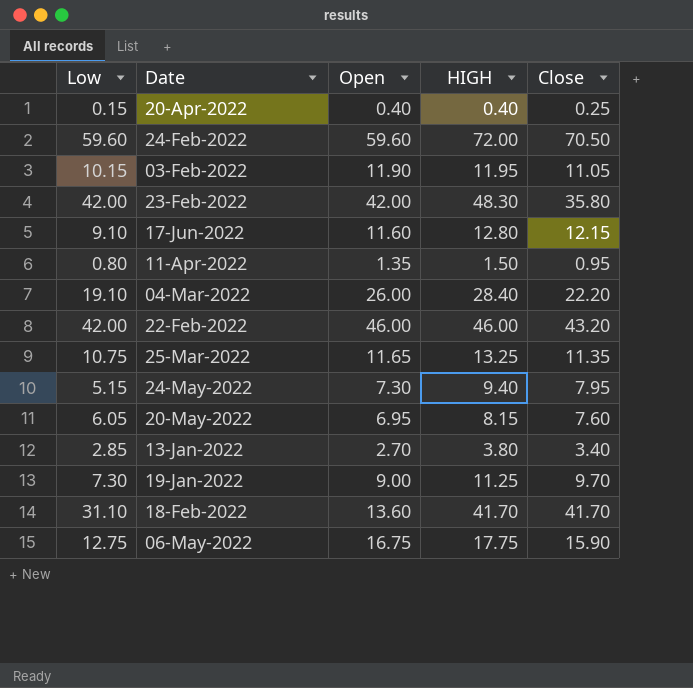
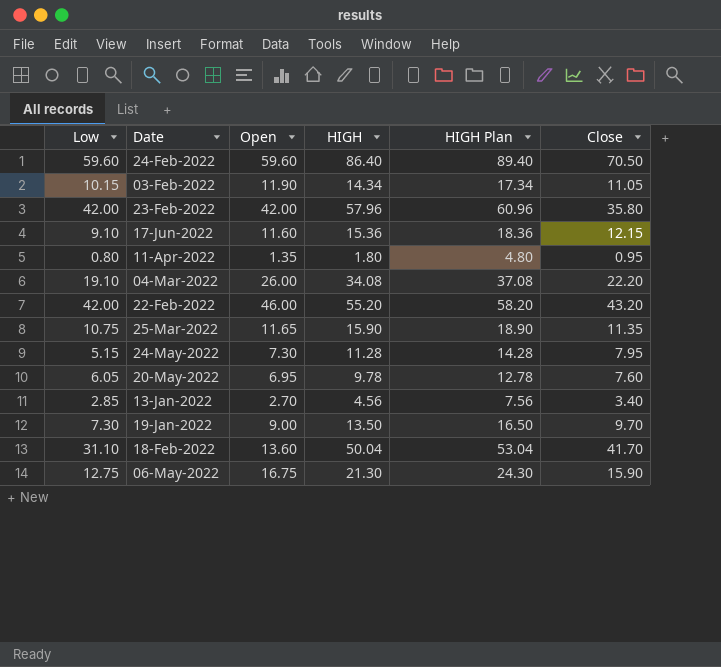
column HIGH Plan | formula: none -> [HIGH] + 3
row 20-Apr-2022: 0.15 | 0.40 | 0.40 | 0.25 -> none
24-Feb-2022 | HIGH: 72.00 -> 86.40
03-Feb-2022 | HIGH: 11.95 -> 14.34
23-Feb-2022 | HIGH: 48.30 -> 57.96
17-Jun-2022 | HIGH: 12.80 -> 15.36
11-Apr-2022 | HIGH: 1.50 -> 1.80
04-Mar-2022 | HIGH: 28.40 -> 34.08
22-Feb-2022 | HIGH: 46.00 -> 55.20
25-Mar-2022 | HIGH: 13.25 -> 15.90
24-May-2022 | HIGH: 9.40 -> 11.28
20-May-2022 | HIGH: 8.15 -> 9.78
13-Jan-2022 | HIGH: 3.80 -> 4.56
19-Jan-2022 | HIGH: 11.25 -> 13.50
18-Feb-2022 | HIGH: 41.70 -> 50.04
06-May-2022 | HIGH: 17.75 -> 21.30

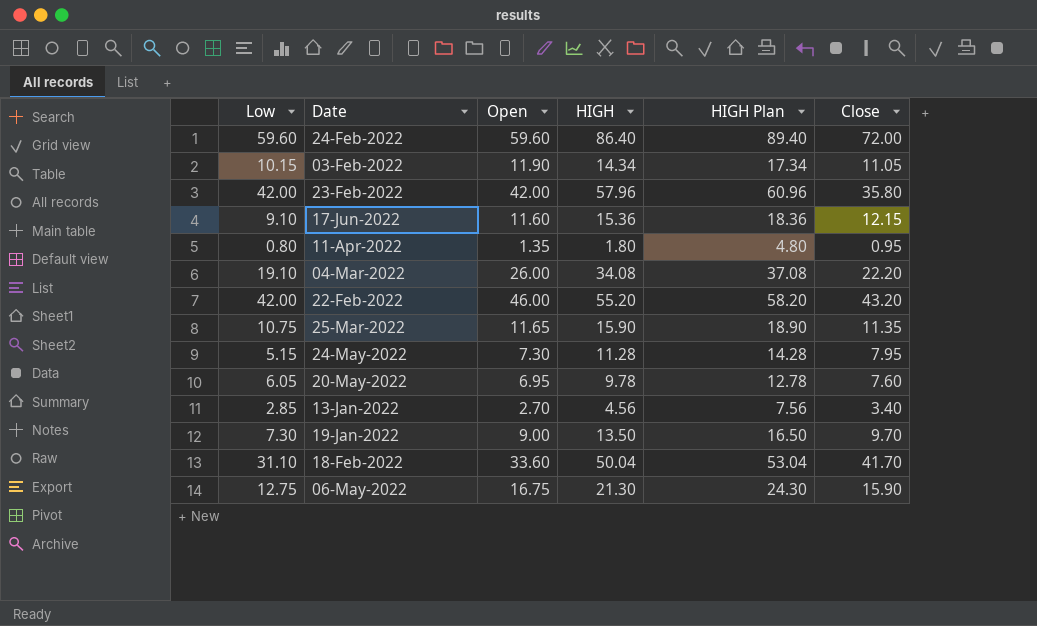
24-Feb-2022 | Close: 70.50 -> 72.00
18-Feb-2022 | Open: 13.60 -> 33.60

